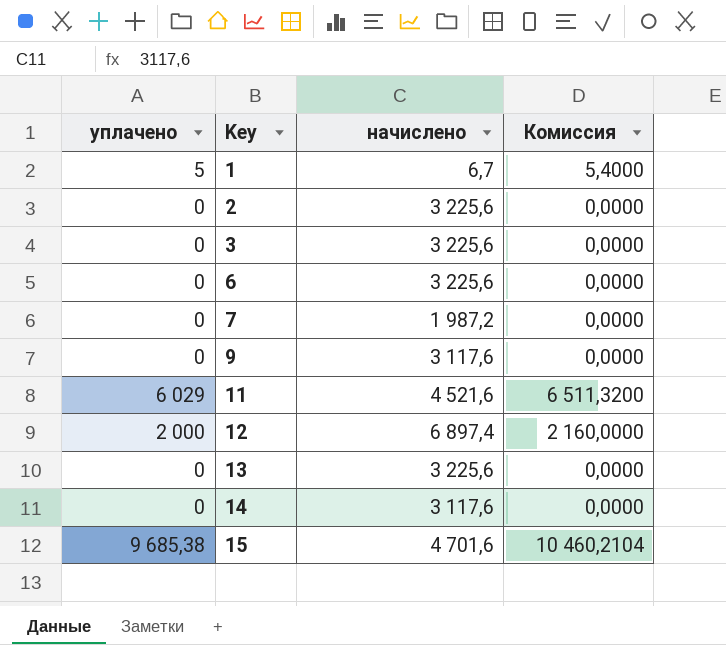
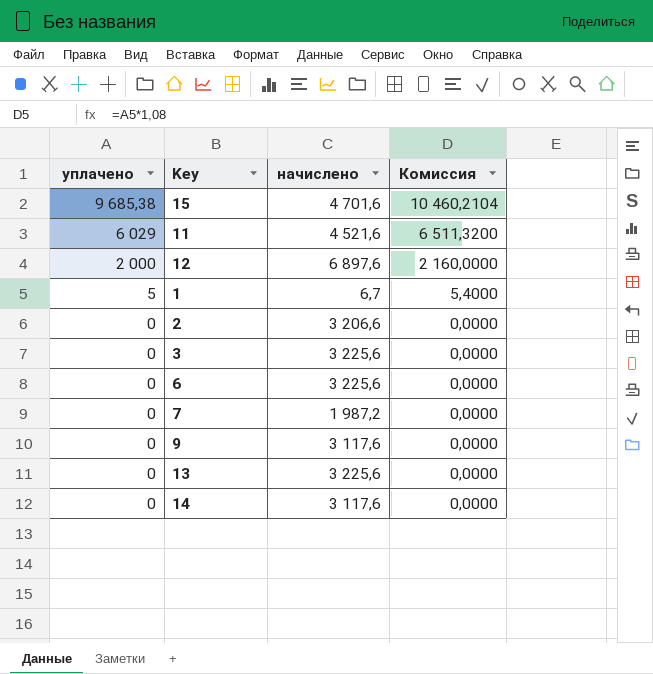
row order: Key ascending -> уплачено descending
12 | начислено: 6 897,4 -> 6 897,6
2 | начислено: 3 225,6 -> 3 206,6

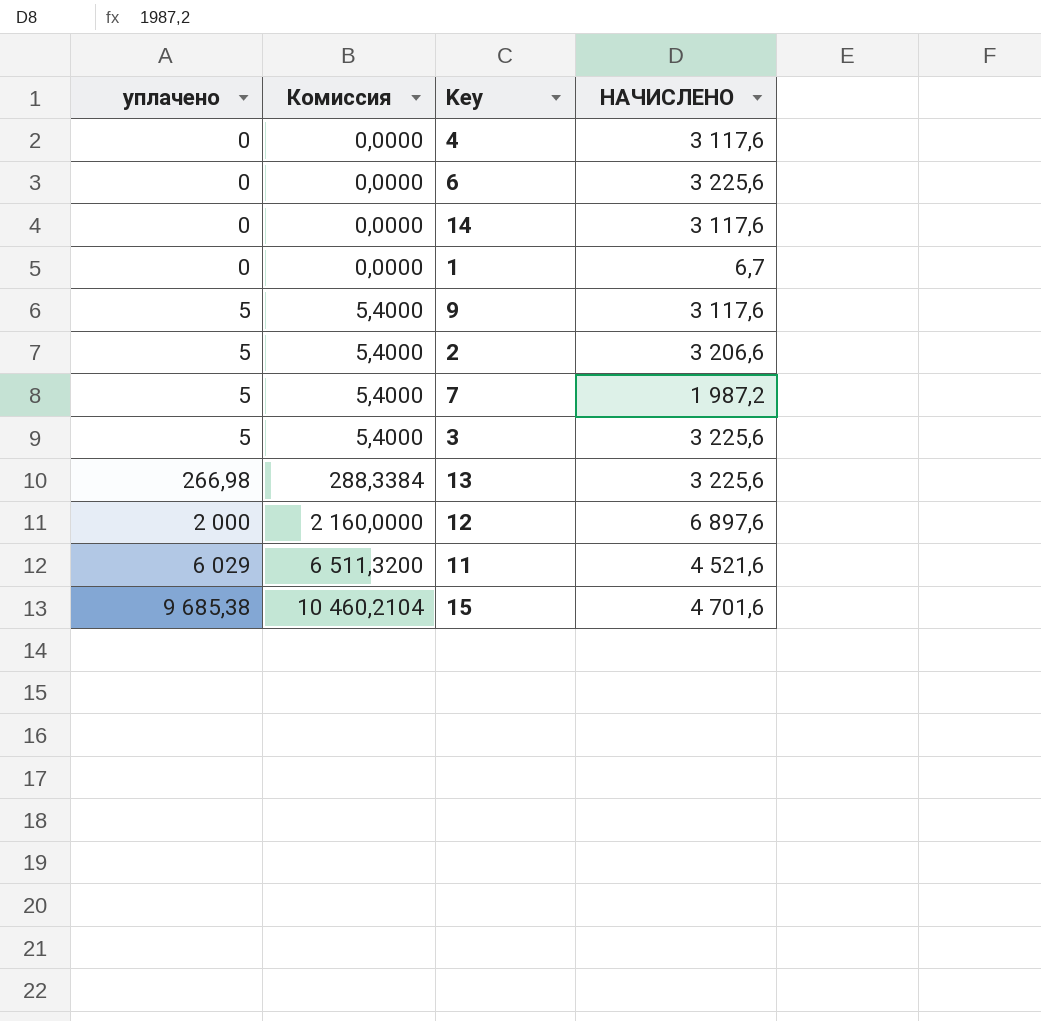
row order: уплачено descending -> уплачено ascending
column Комиссия | position: 4 -> 2
column name: начислено -> НАЧИСЛЕНО
row 4: none -> 0 | 0,0000 | 3 117,6
1 | уплачено: 5 -> 0
1 | Комиссия: 5,4000 -> 0,0000
9 | уплачено: 0 -> 5
9 | Комиссия: 0,0000 -> 5,4000
2 | уплачено: 0 -> 5
2 | Комиссия: 0,0000 -> 5,4000
7 | уплачено: 0 -> 5
7 | Комиссия: 0,0000 -> 5,4000
3 | уплачено: 0 -> 5
3 | Комиссия: 0,0000 -> 5,4000
13 | уплачено: 0 -> 266,98
13 | Комиссия: 0,0000 -> 288,3384

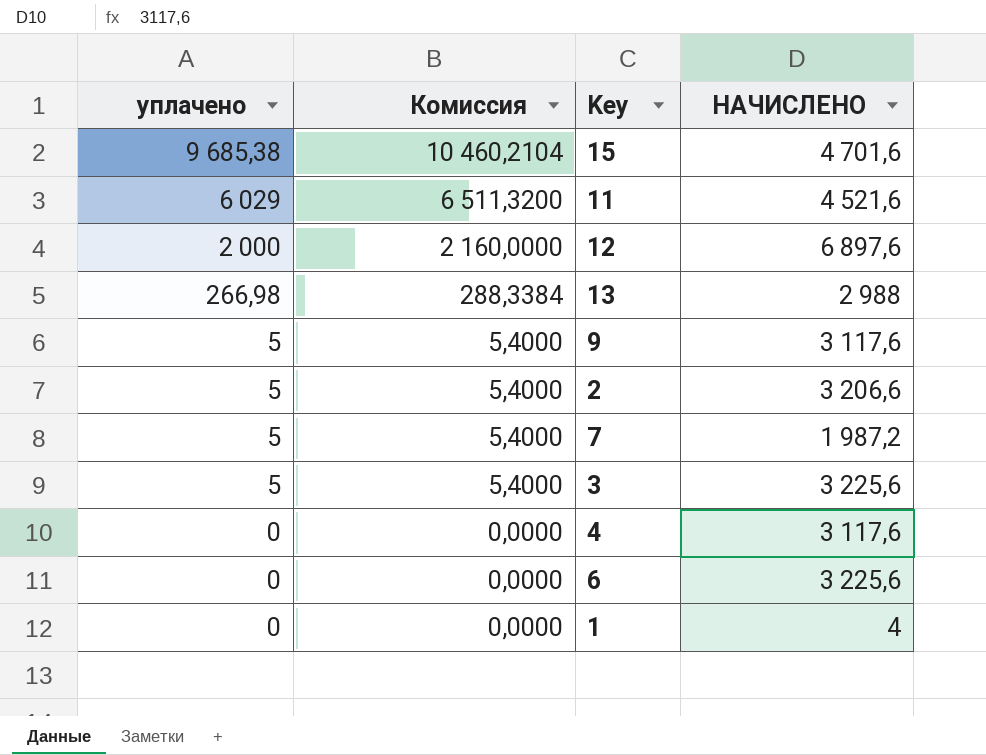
row order: уплачено ascending -> уплачено descending
row 14: 0 | 0,0000 | 3 117,6 -> none
13 | НАЧИСЛЕНО: 3 225,6 -> 2 988
1 | НАЧИСЛЕНО: 6,7 -> 4

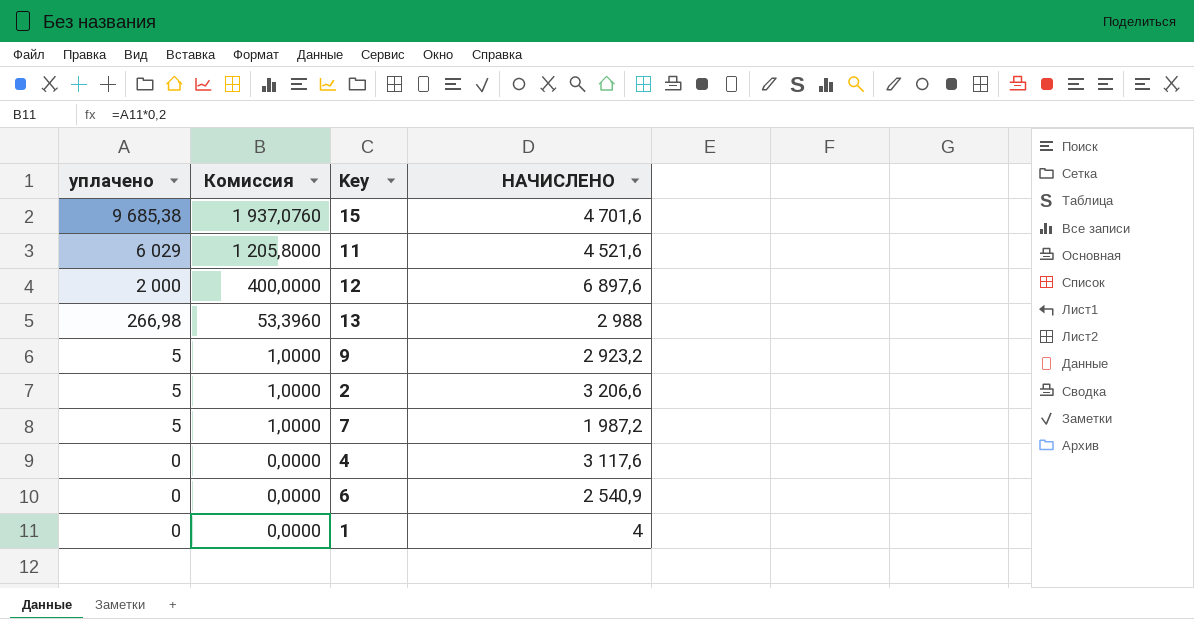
column Комиссия | formula: [уплачено] * 1,08 -> [уплачено] * 0,2
row 3: 5 | 5,4000 | 3 225,6 -> none
9 | НАЧИСЛЕНО: 3 117,6 -> 2 923,2
6 | НАЧИСЛЕНО: 3 225,6 -> 2 540,9

